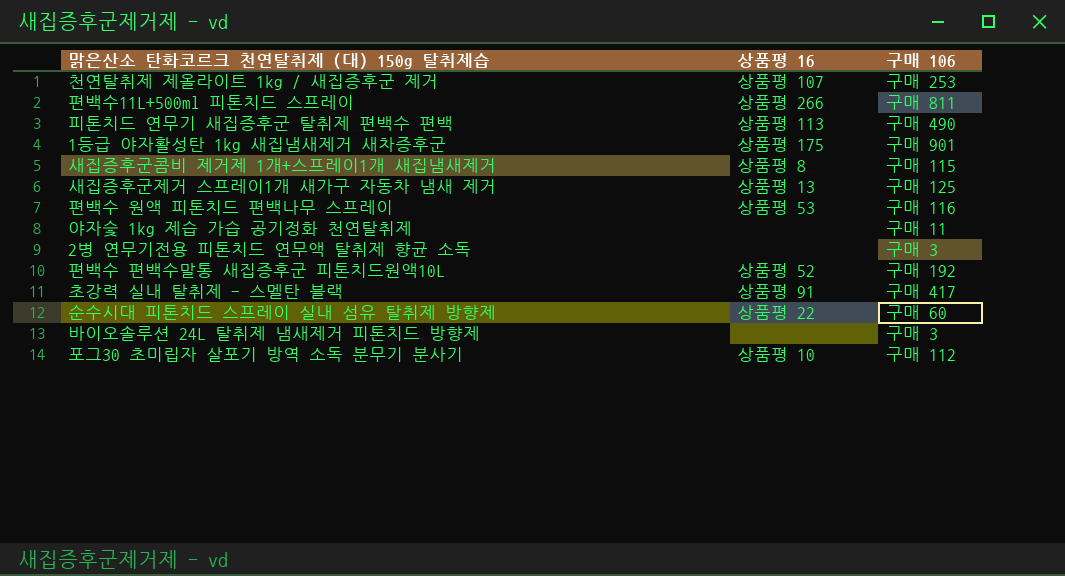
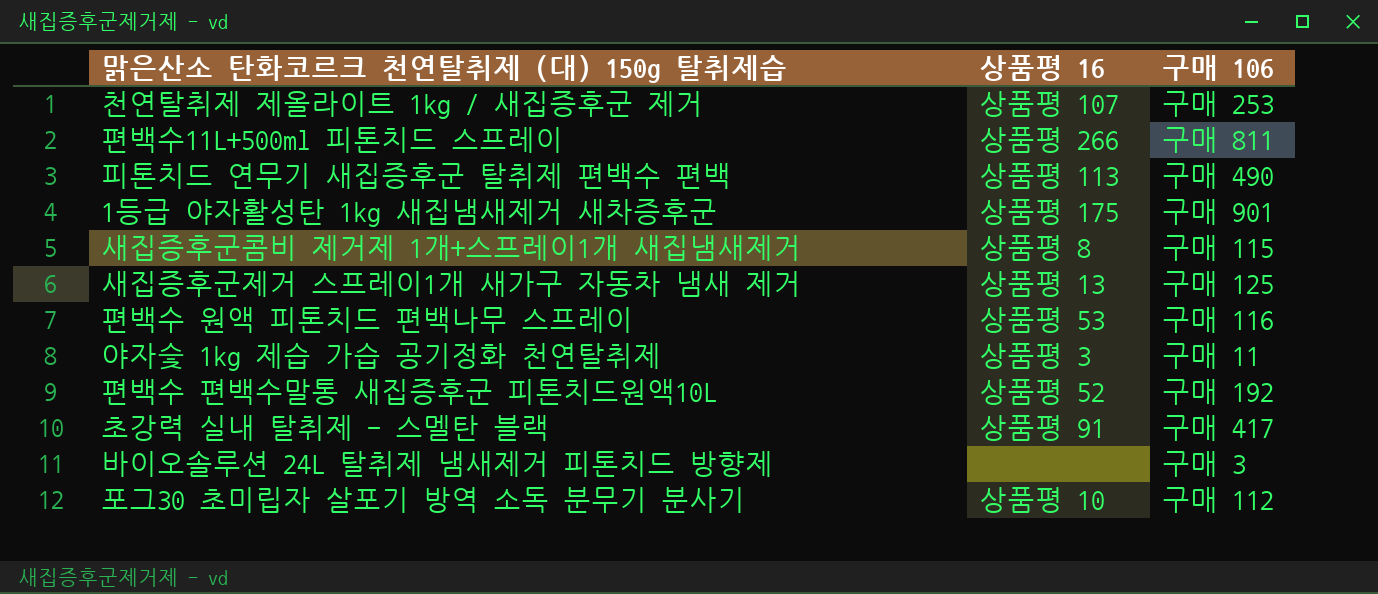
row 2병 연무기전용 피톤치드 연무액 탈취제 향균 소독: none | 구매 3 -> none
row 순수시대 피톤치드 스프레이 실내 섬유 탈취제 방향제: 상품평 22 | 구매 60 -> none
야자슻 1kg 제습 가습 공기정화 천연탈취제 | 상품평 16: none -> 상품평 3

